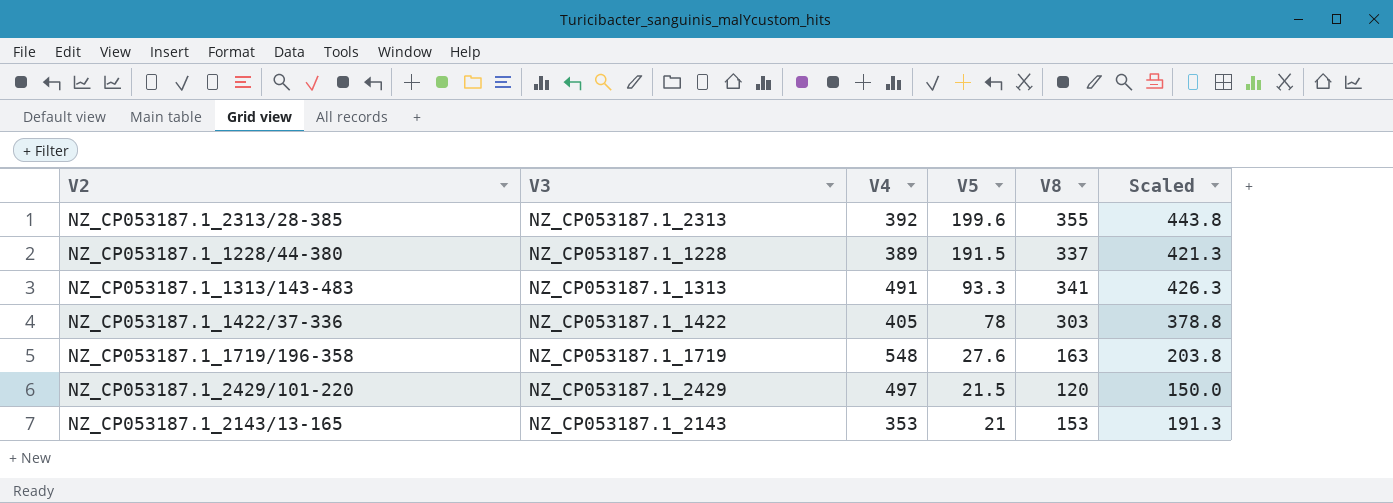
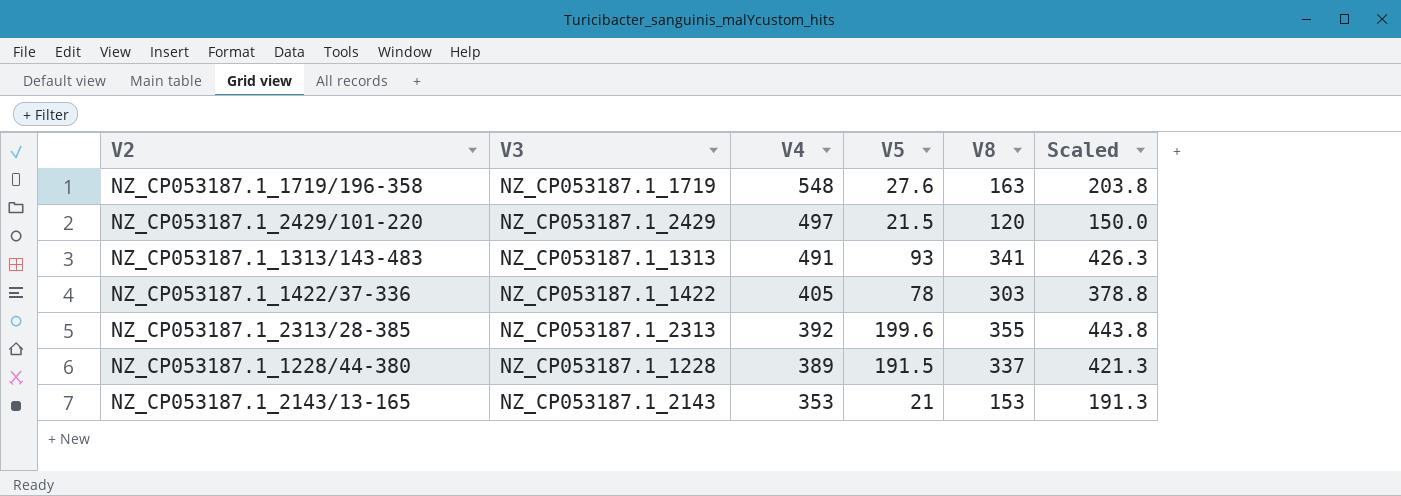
row order: V5 descending -> V4 descending
NZ_CP053187.1_1313/143-483 | V5: 93.3 -> 93

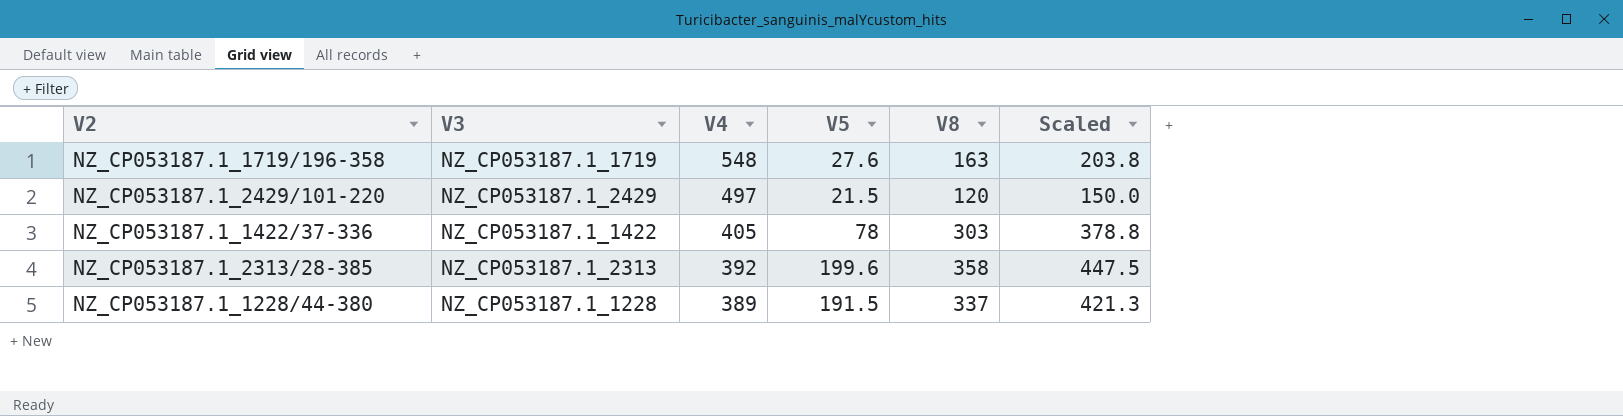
row NZ_CP053187.1_1313/143-483: NZ_CP053187.1_1313 | 491 | 93 | 341 | 426.3 -> none
row NZ_CP053187.1_2143/13-165: NZ_CP053187.1_2143 | 353 | 21 | 153 | 191.3 -> none
NZ_CP053187.1_2313/28-385 | V8: 355 -> 358
NZ_CP053187.1_2313/28-385 | Scaled: 443.8 -> 447.5

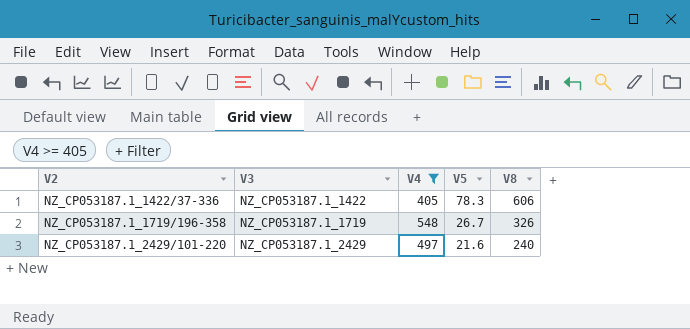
filter: none -> V4 >= 405
row order: V4 descending -> V2 ascending
column Scaled | formula: [V8] * 1.25 -> none
NZ_CP053187.1_1422/37-336 | V5: 78 -> 78.3
NZ_CP053187.1_1422/37-336 | V8: 303 -> 606
NZ_CP053187.1_1719/196-358 | V5: 27.6 -> 26.7
NZ_CP053187.1_1719/196-358 | V8: 163 -> 326
NZ_CP053187.1_2429/101-220 | V5: 21.5 -> 21.6
NZ_CP053187.1_2429/101-220 | V8: 120 -> 240

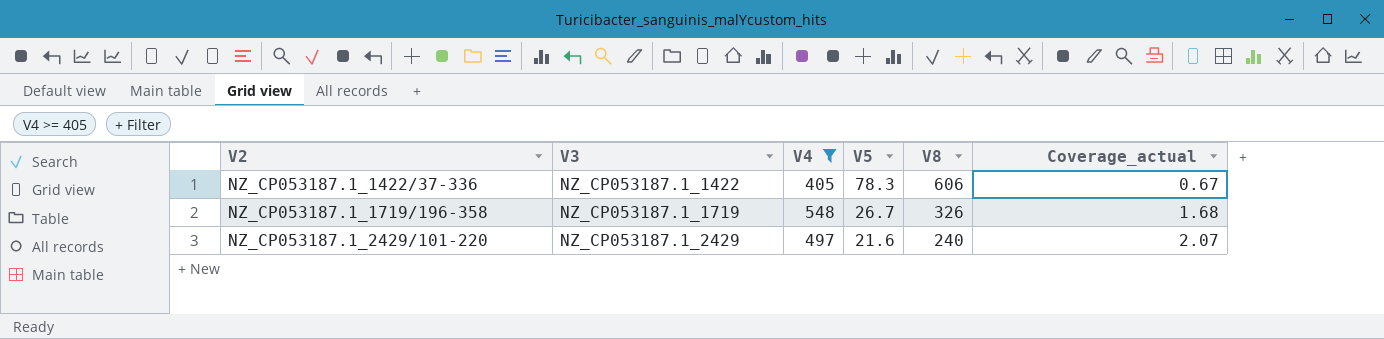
column Coverage_actual | formula: none -> [V4] / [V8]

